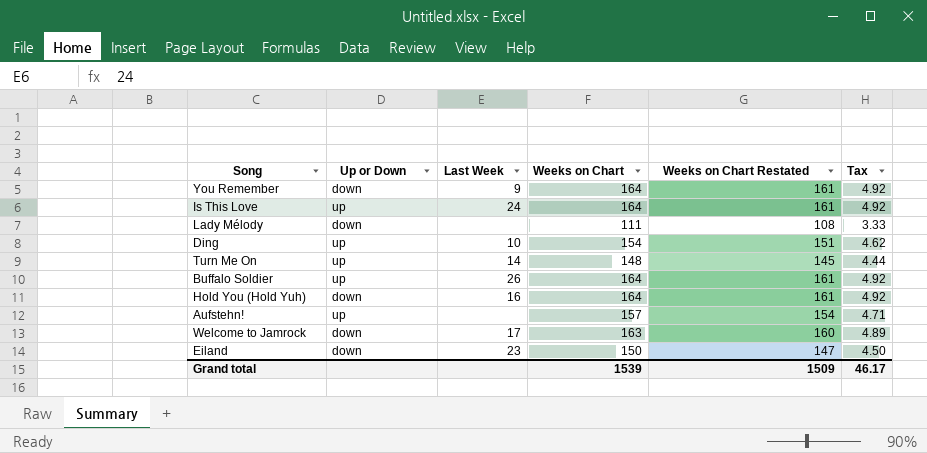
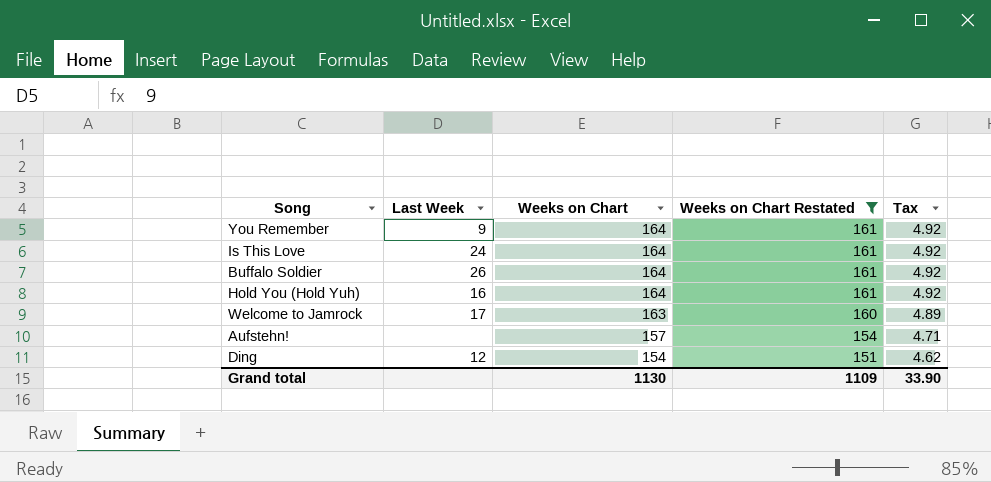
filter: none -> Weeks on Chart Restated >= 151
row order: none -> Weeks on Chart descending
column Up or Down | position: 2 -> none
Ding | Last Week: 10 -> 12
Grand total | Weeks on Chart: 1539 -> 1130
Grand total | Weeks on Chart Restated: 1509 -> 1109
Grand total | Tax: 46.17 -> 33.90

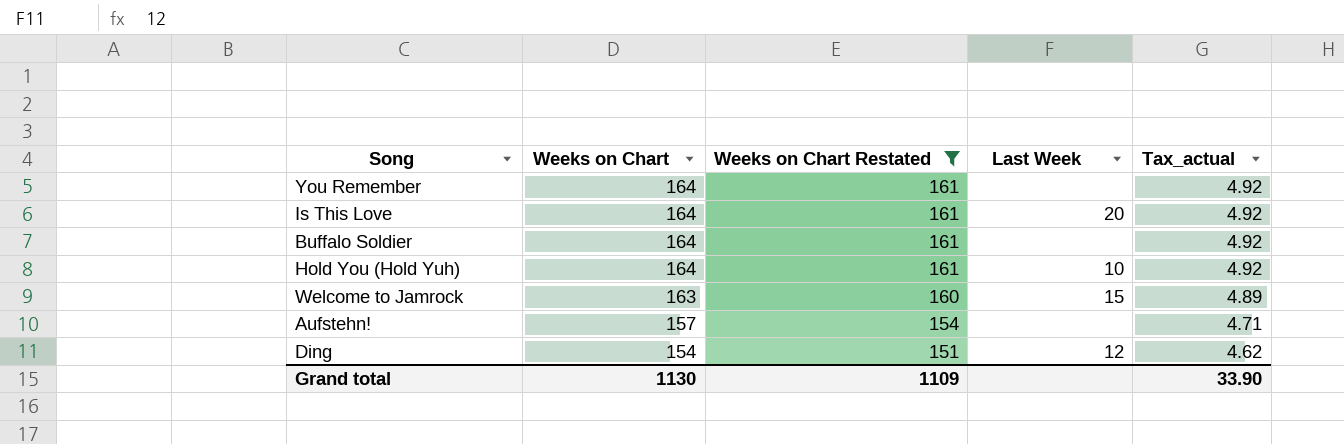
column Last Week | position: 2 -> 4
column name: Tax -> Tax_actual
You Remember | Last Week: 9 -> none
Is This Love | Last Week: 24 -> 20
Buffalo Soldier | Last Week: 26 -> none
Hold You (Hold Yuh) | Last Week: 16 -> 10
Welcome to Jamrock | Last Week: 17 -> 15

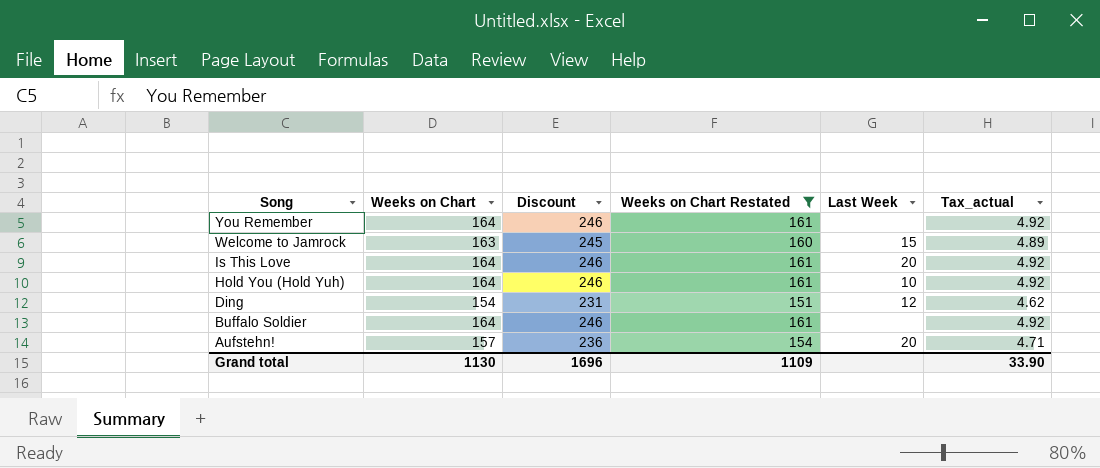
row order: Weeks on Chart descending -> Song descending
column Discount | formula: none -> [Weeks on Chart] * 1.5
Aufstehn! | Last Week: none -> 20

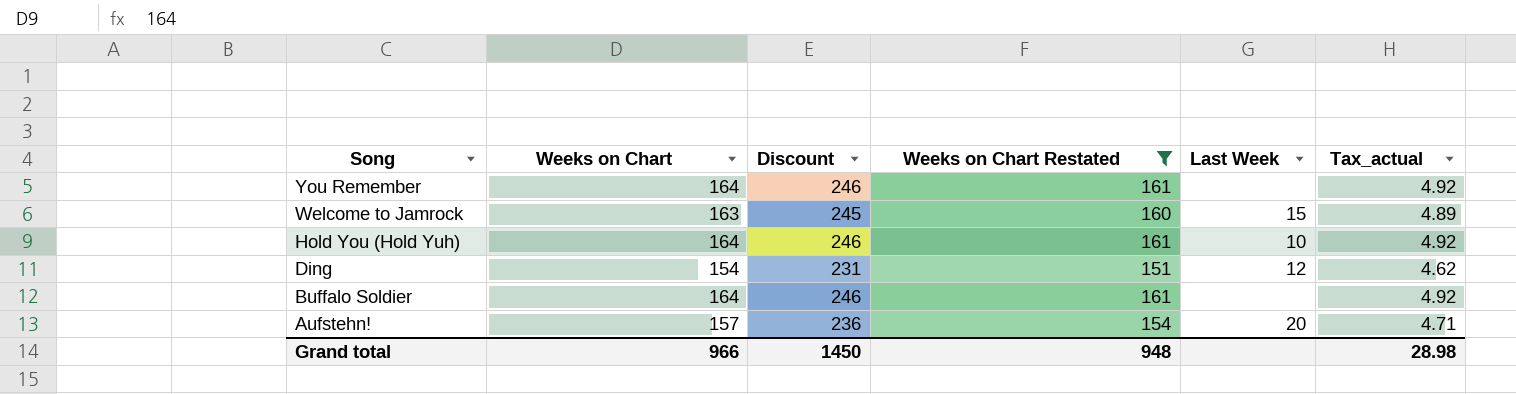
row Is This Love: 164 | 246 | 161 | 20 | 4.92 -> none
Grand total | Weeks on Chart: 1130 -> 966
Grand total | Discount: 1696 -> 1450
Grand total | Weeks on Chart Restated: 1109 -> 948
Grand total | Tax_actual: 33.90 -> 28.98

